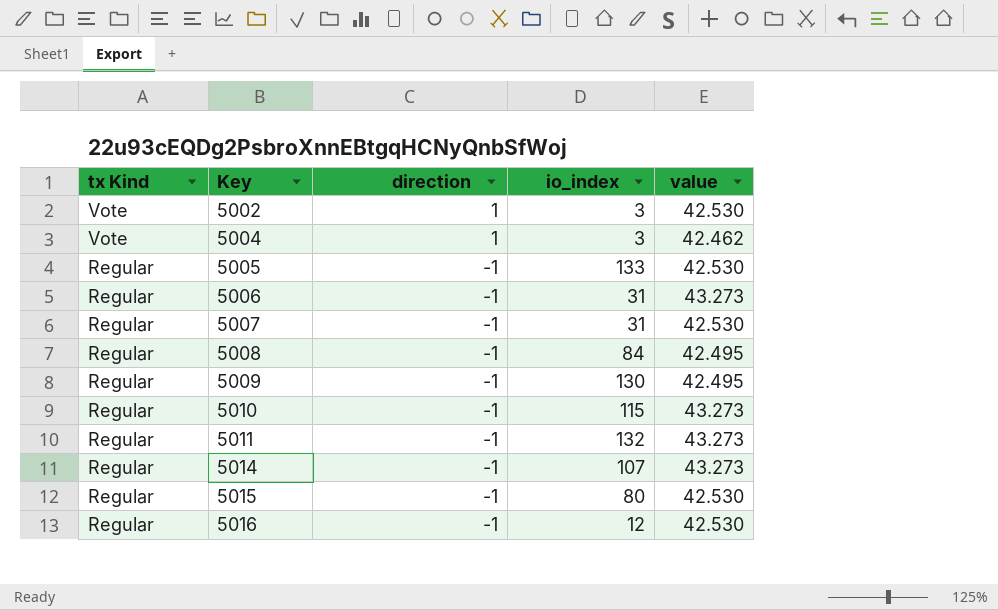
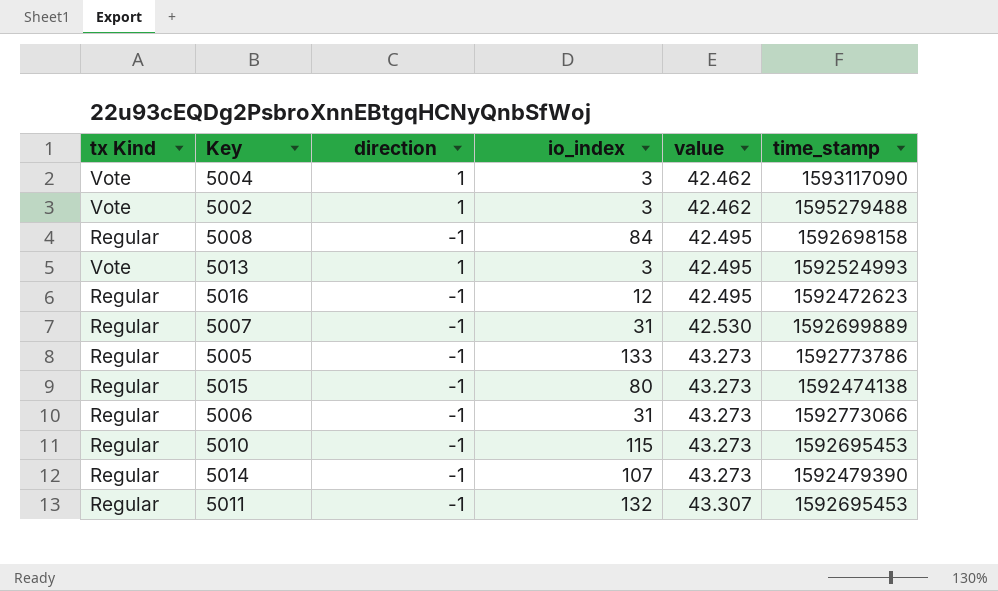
row order: tx Kind descending -> value ascending
column time_stamp | position: none -> 6
row 5009: Regular | -1 | 130 | 42.495 -> none
5002 | value: 42.530 -> 42.462
row 5013: none -> Vote | 1 | 3 | 42.495 | 1592524993
5016 | value: 42.530 -> 42.495
5005 | value: 42.530 -> 43.273
5015 | value: 42.530 -> 43.273
5011 | value: 43.273 -> 43.307

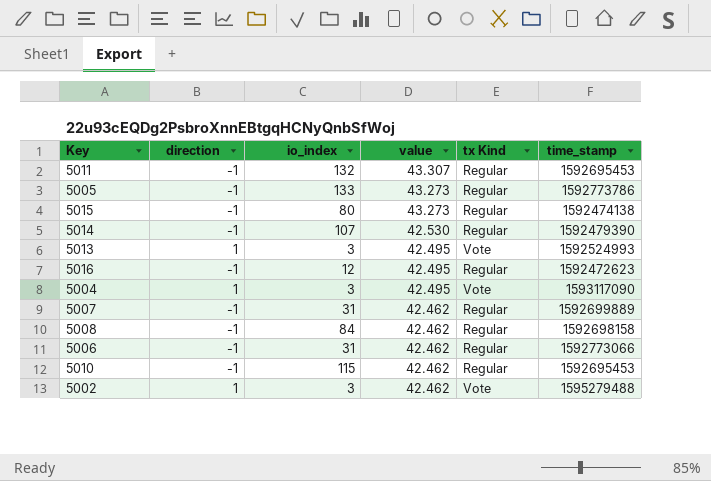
row order: value ascending -> value descending
column tx Kind | position: 1 -> 5
5014 | value: 43.273 -> 42.530
5004 | value: 42.462 -> 42.495
5007 | value: 42.530 -> 42.462
5008 | value: 42.495 -> 42.462
5006 | value: 43.273 -> 42.462
5010 | value: 43.273 -> 42.462

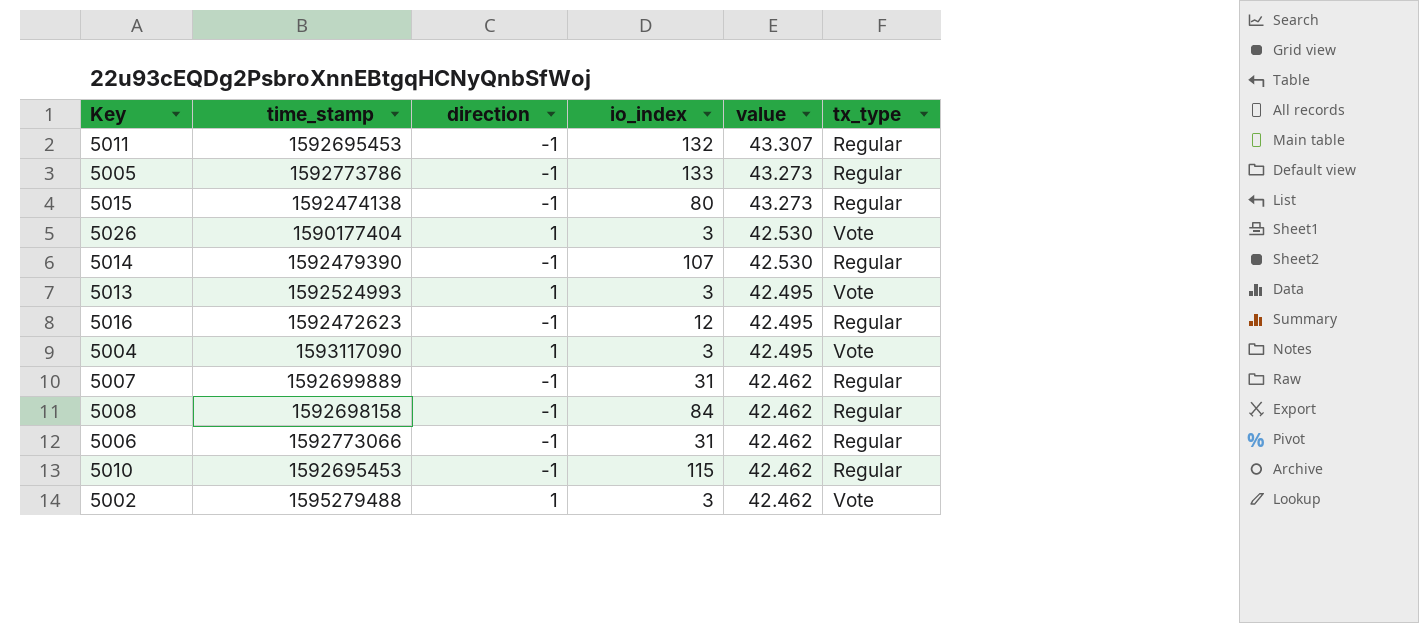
column time_stamp | position: 6 -> 2
column name: tx Kind -> tx_type
row 5026: none -> 1590177404 | 1 | 3 | 42.530 | Vote

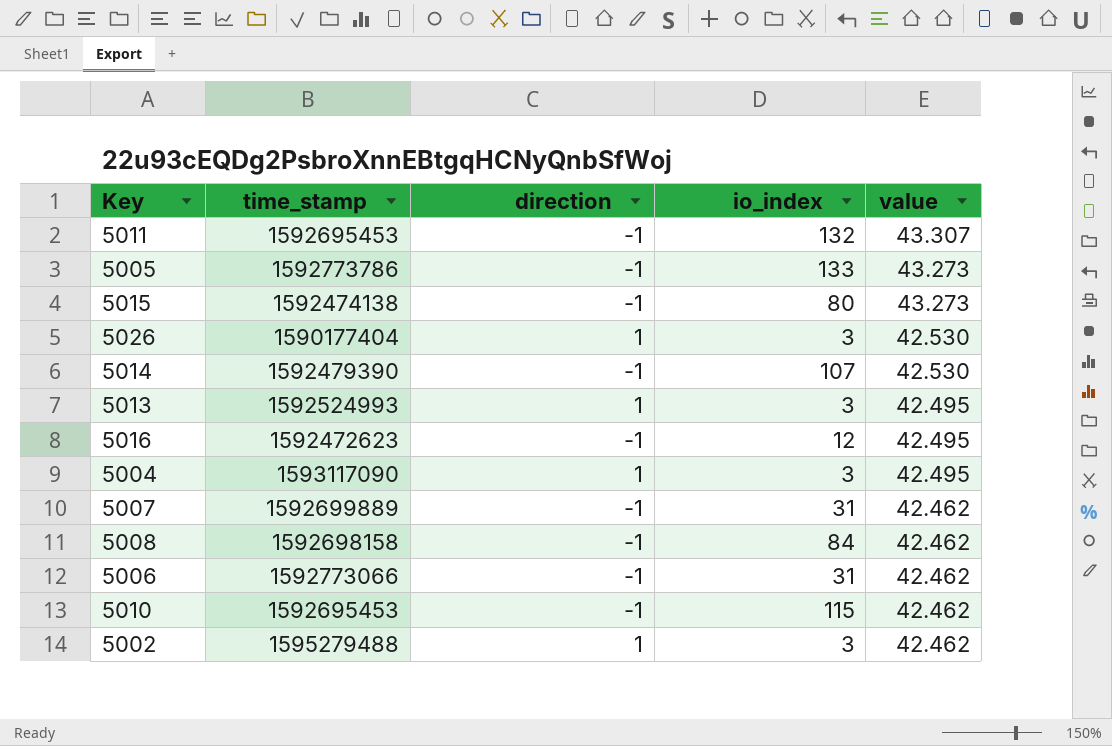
column tx_type | position: 6 -> none

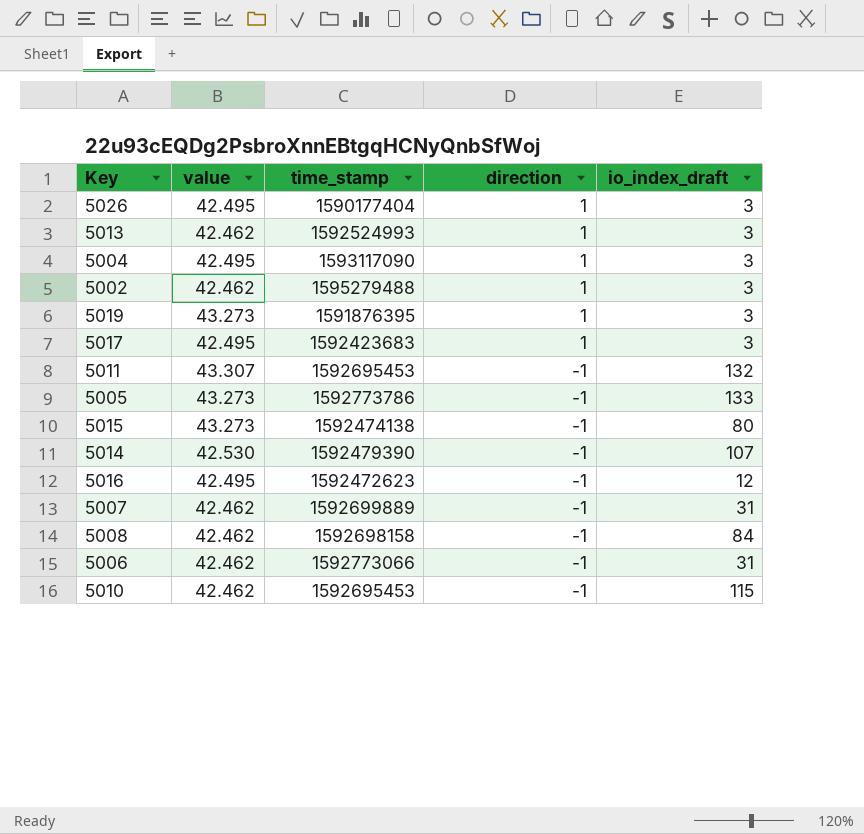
row order: value descending -> direction descending
column value | position: 5 -> 2
column name: io_index -> io_index_draft
5026 | value: 42.530 -> 42.495
5013 | value: 42.495 -> 42.462
row 5019: none -> 43.273 | 1591876395 | 1 | 3
row 5017: none -> 42.495 | 1592423683 | 1 | 3

